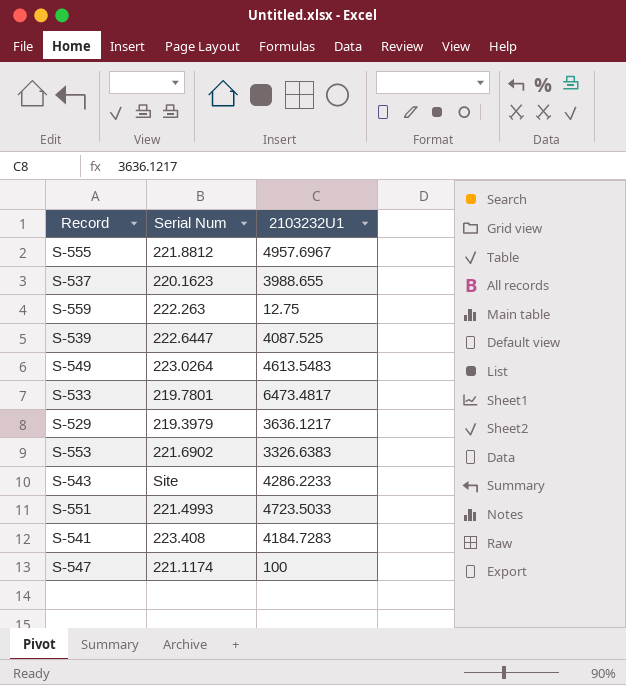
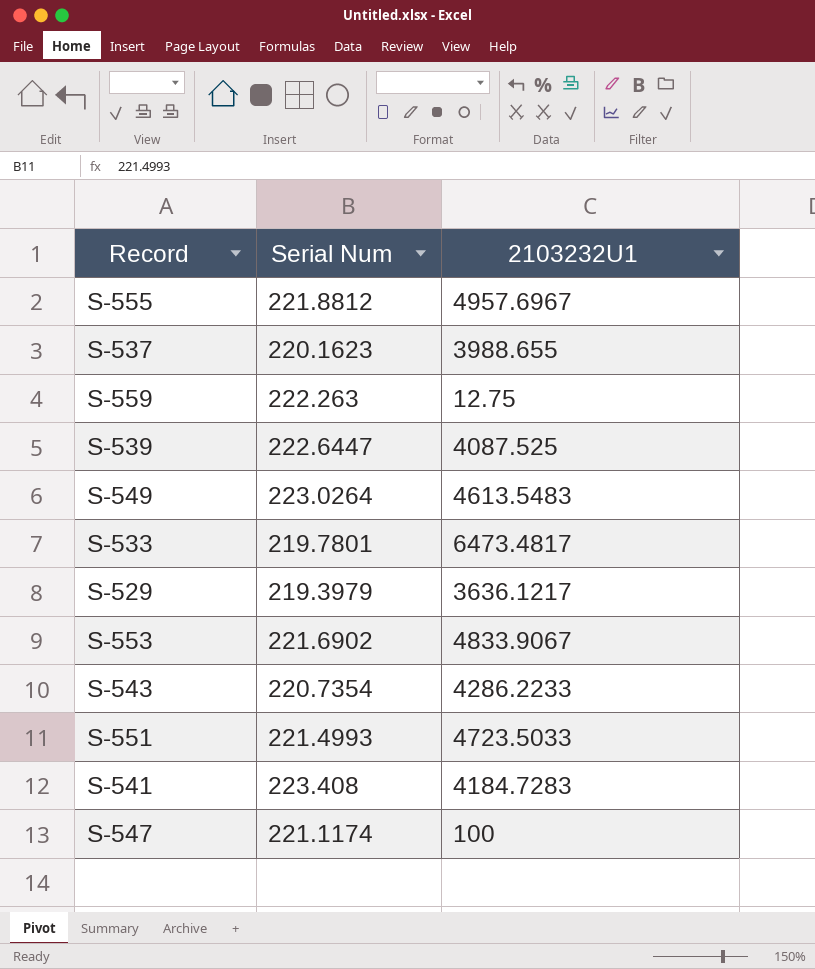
S-553 | 2103232U1: 3326.6383 -> 4833.9067
S-543 | Serial Num: Site -> 220.7354

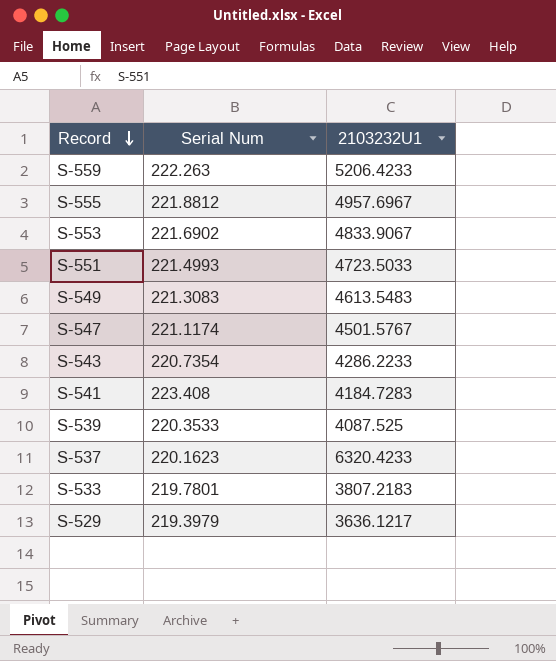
row order: none -> Record descending
S-559 | 2103232U1: 12.75 -> 5206.4233
S-549 | Serial Num: 223.0264 -> 221.3083
S-547 | 2103232U1: 100 -> 4501.5767
S-539 | Serial Num: 222.6447 -> 220.3533
S-537 | 2103232U1: 3988.655 -> 6320.4233
S-533 | 2103232U1: 6473.4817 -> 3807.2183

